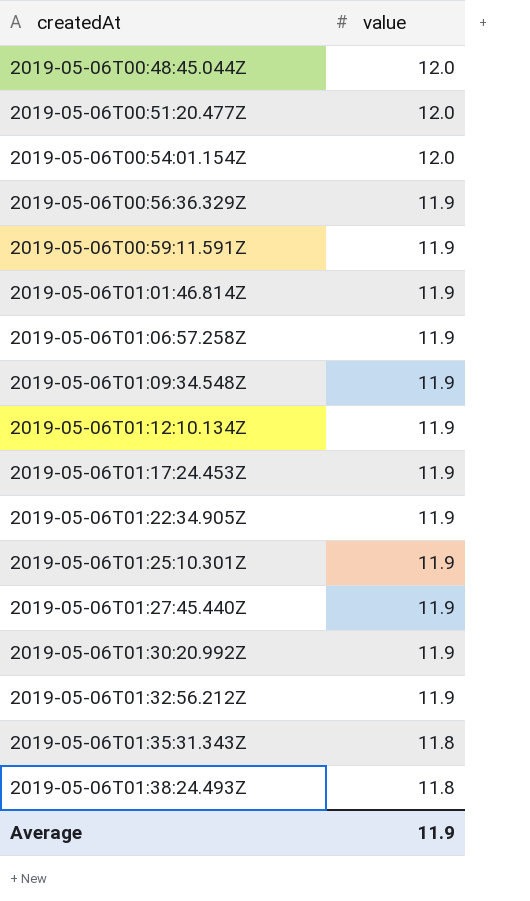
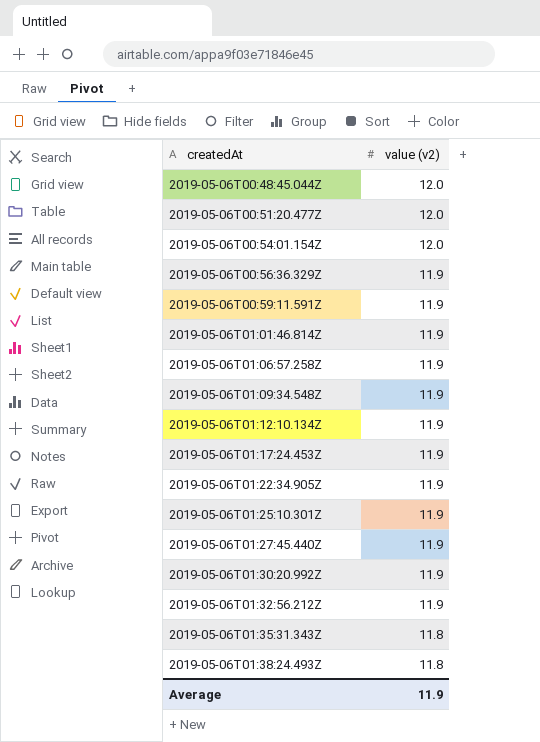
column name: value -> value (v2)

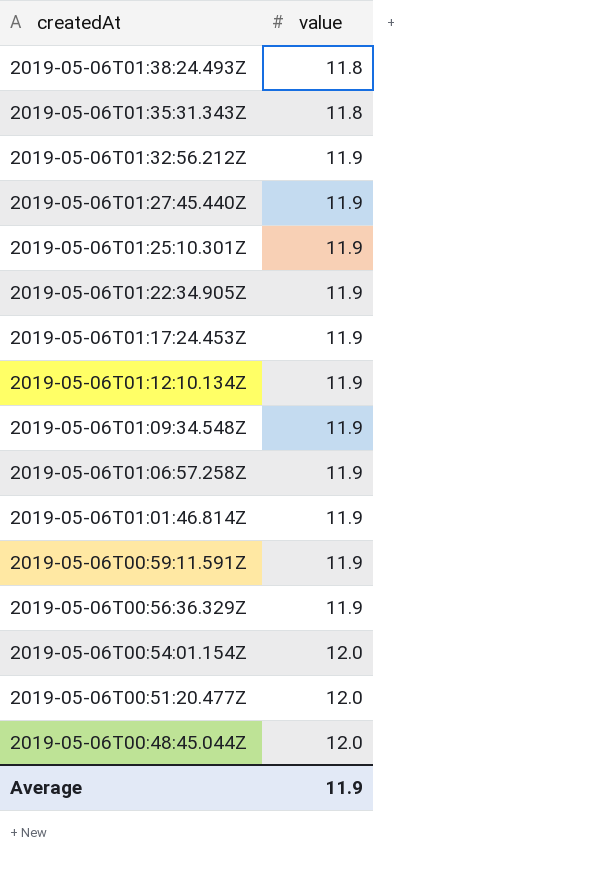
row order: createdAt ascending -> createdAt descending
column name: value (v2) -> value
row 2019-05-06T01:30:20.992Z: 11.9 -> none

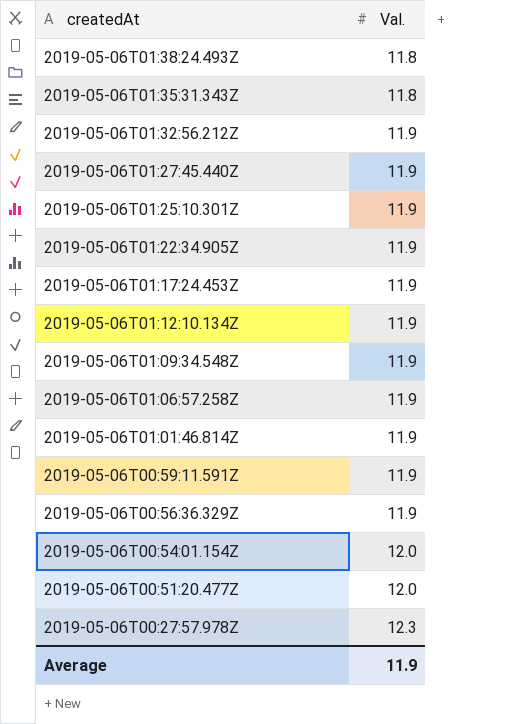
column name: value -> Val.
row 2019-05-06T00:48:45.044Z: 12.0 -> none
row 2019-05-06T00:27:57.978Z: none -> 12.3

